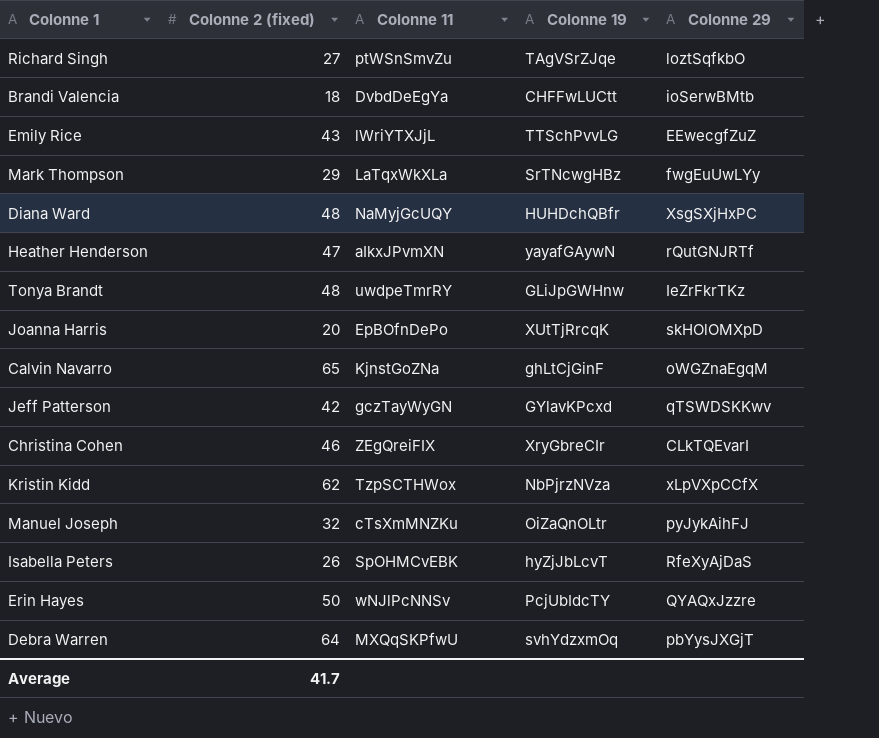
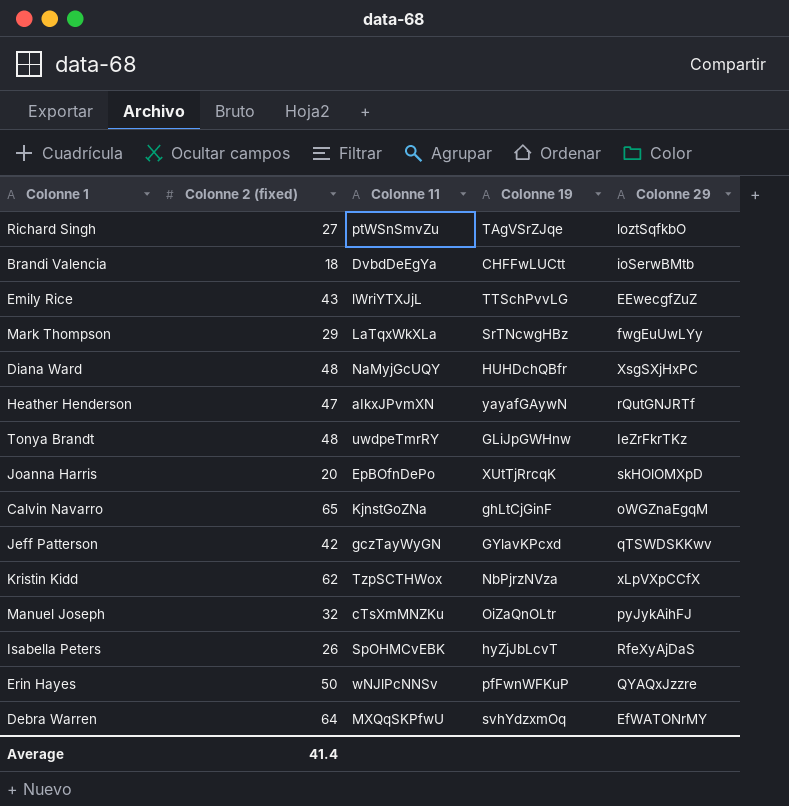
row Christina Cohen: 46 | ZEgQreiFIX | XryGbreCIr | CLkTQEvarI -> none
Erin Hayes | Colonne 19: PcjUbIdcTY -> pfFwnWFKuP
Debra Warren | Colonne 29: pbYysJXGjT -> EfWATONrMY
Average | Colonne 2 (fixed): 41.7 -> 41.4

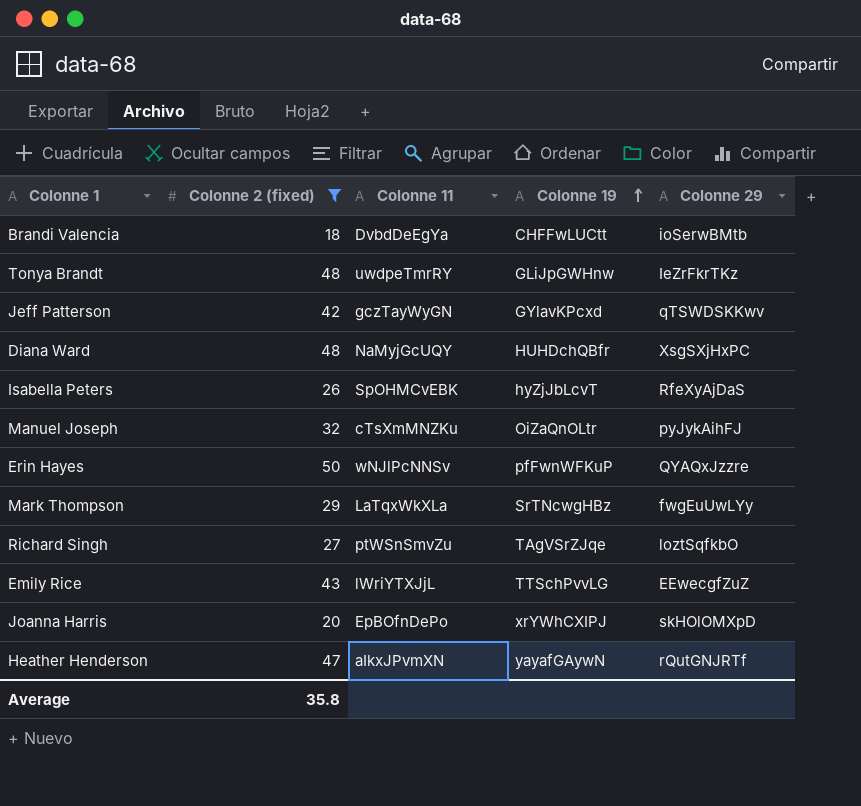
filter: none -> Colonne 2 (fixed) <= 50
row order: none -> Colonne 19 ascending
Joanna Harris | Colonne 19: XUtTjRrcqK -> xrYWhCXIPJ
Average | Colonne 2 (fixed): 41.4 -> 35.8

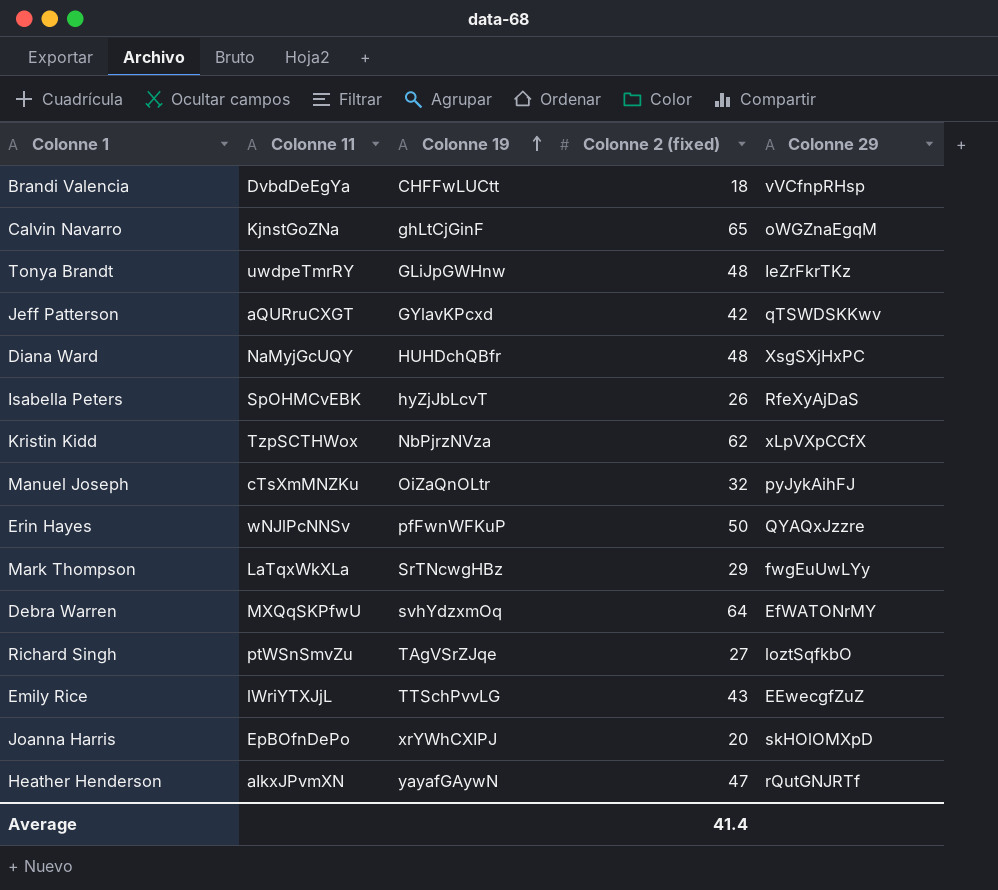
filter: Colonne 2 (fixed) <= 50 -> none
column Colonne 2 (fixed) | position: 2 -> 4
Brandi Valencia | Colonne 29: ioSerwBMtb -> vVCfnpRHsp
Jeff Patterson | Colonne 11: gczTayWyGN -> aQURruCXGT
Average | Colonne 2 (fixed): 35.8 -> 41.4

